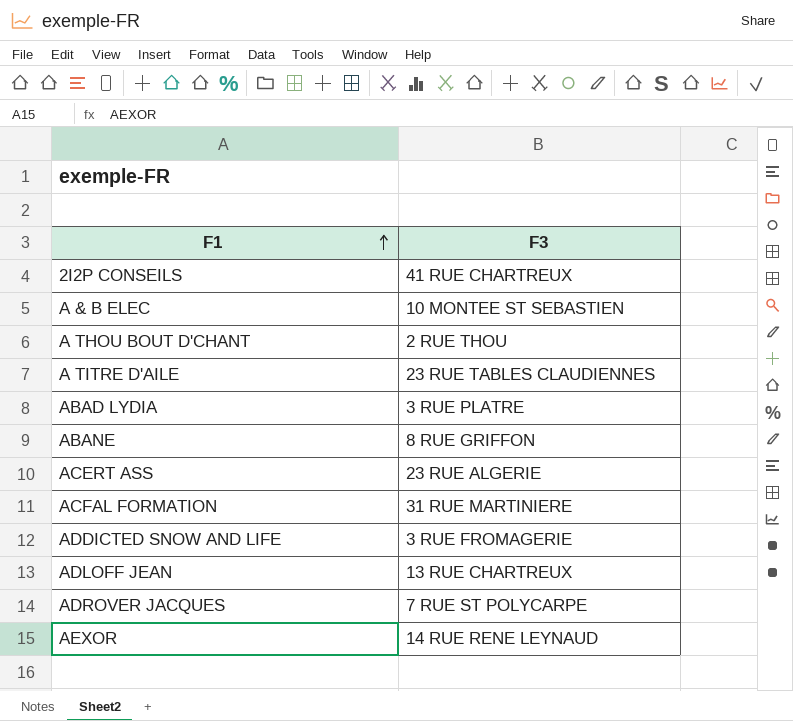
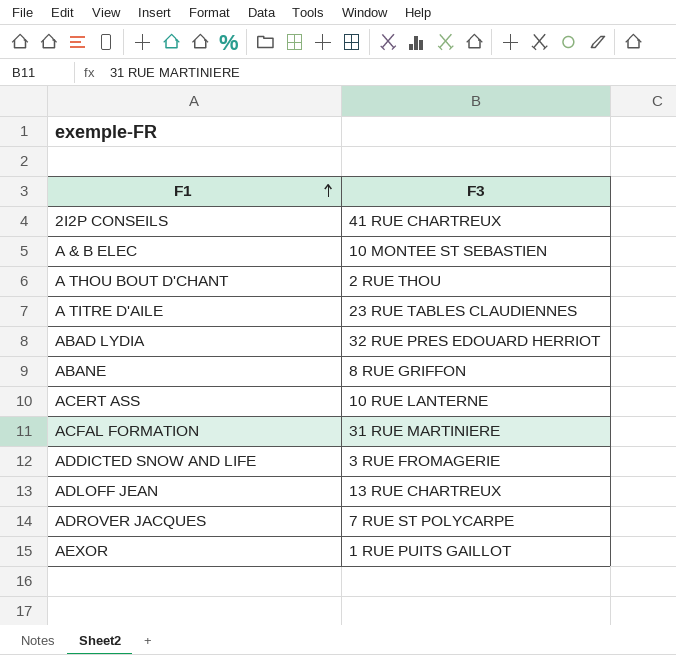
ABAD LYDIA | F3: 3 RUE PLATRE -> 32 RUE PRES EDOUARD HERRIOT
ACERT ASS | F3: 23 RUE ALGERIE -> 10 RUE LANTERNE
AEXOR | F3: 14 RUE RENE LEYNAUD -> 1 RUE PUITS GAILLOT

